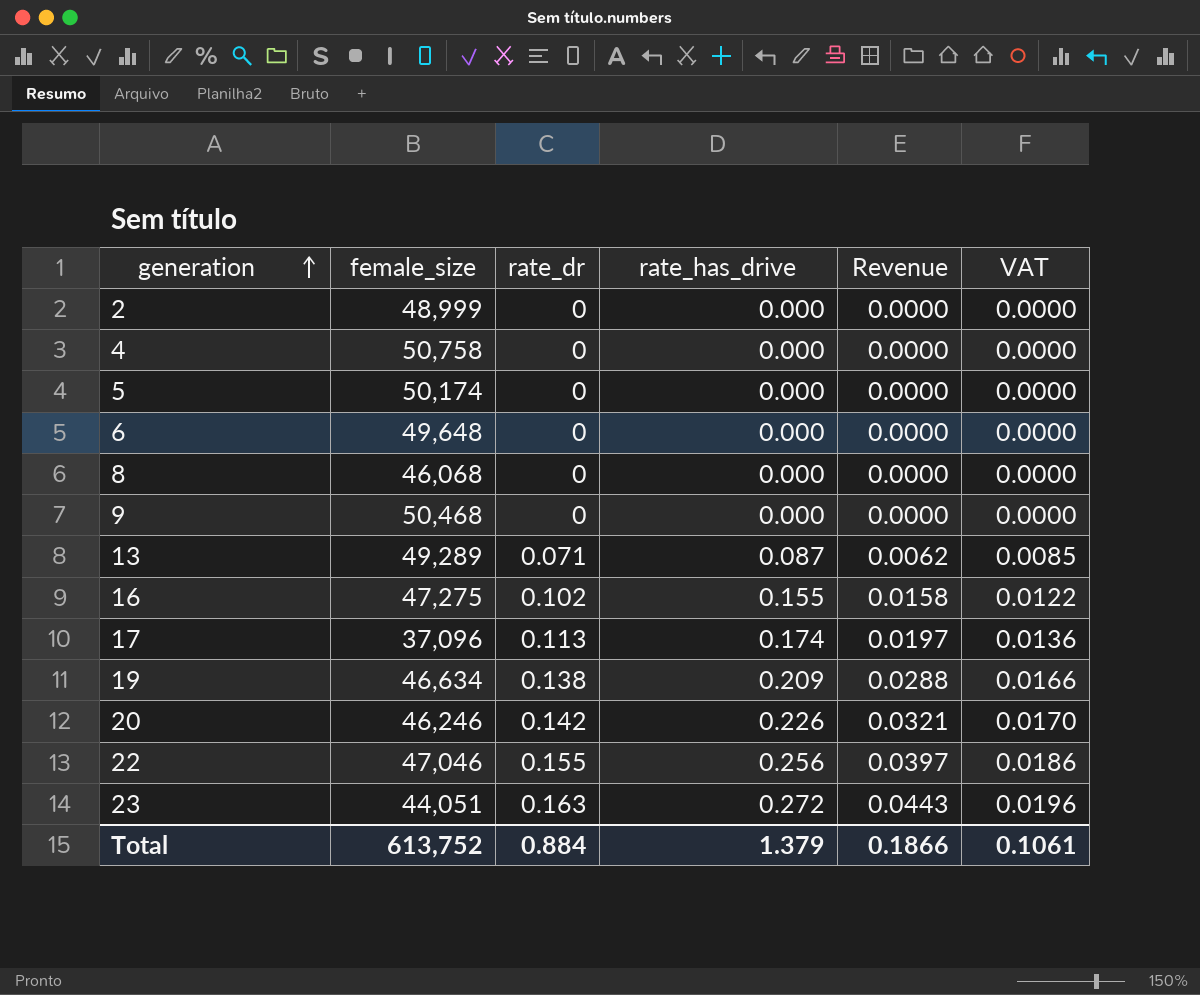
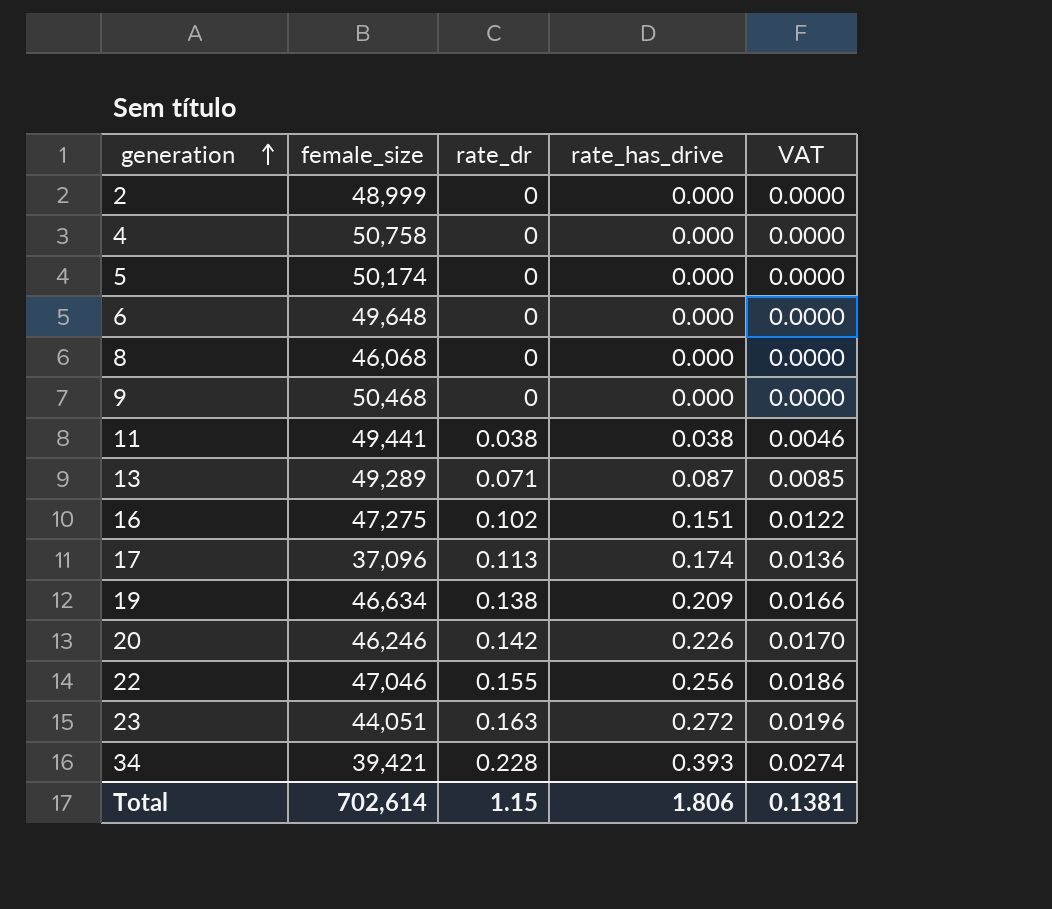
column Revenue | formula: [rate_dr] * [rate_has_drive] -> none
row 11: none -> 49,441 | 0.038 | 0.038 | 0.0046
16 | rate_has_drive: 0.155 -> 0.151
row 34: none -> 39,421 | 0.228 | 0.393 | 0.0274
Total | female_size: 613,752 -> 702,614
Total | rate_dr: 0.884 -> 1.15
Total | rate_has_drive: 1.379 -> 1.806
Total | VAT: 0.1061 -> 0.1381

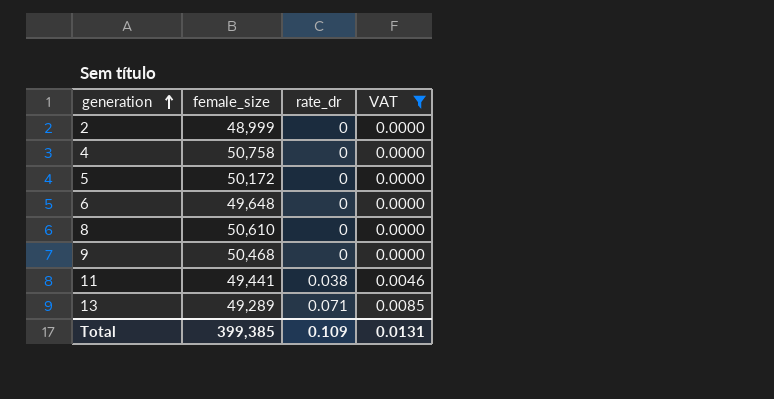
filter: none -> VAT <= 0.0085
column rate_has_drive | position: 4 -> none
5 | female_size: 50,174 -> 50,172
8 | female_size: 46,068 -> 50,610
Total | female_size: 702,614 -> 399,385
Total | rate_dr: 1.15 -> 0.109
Total | VAT: 0.1381 -> 0.0131

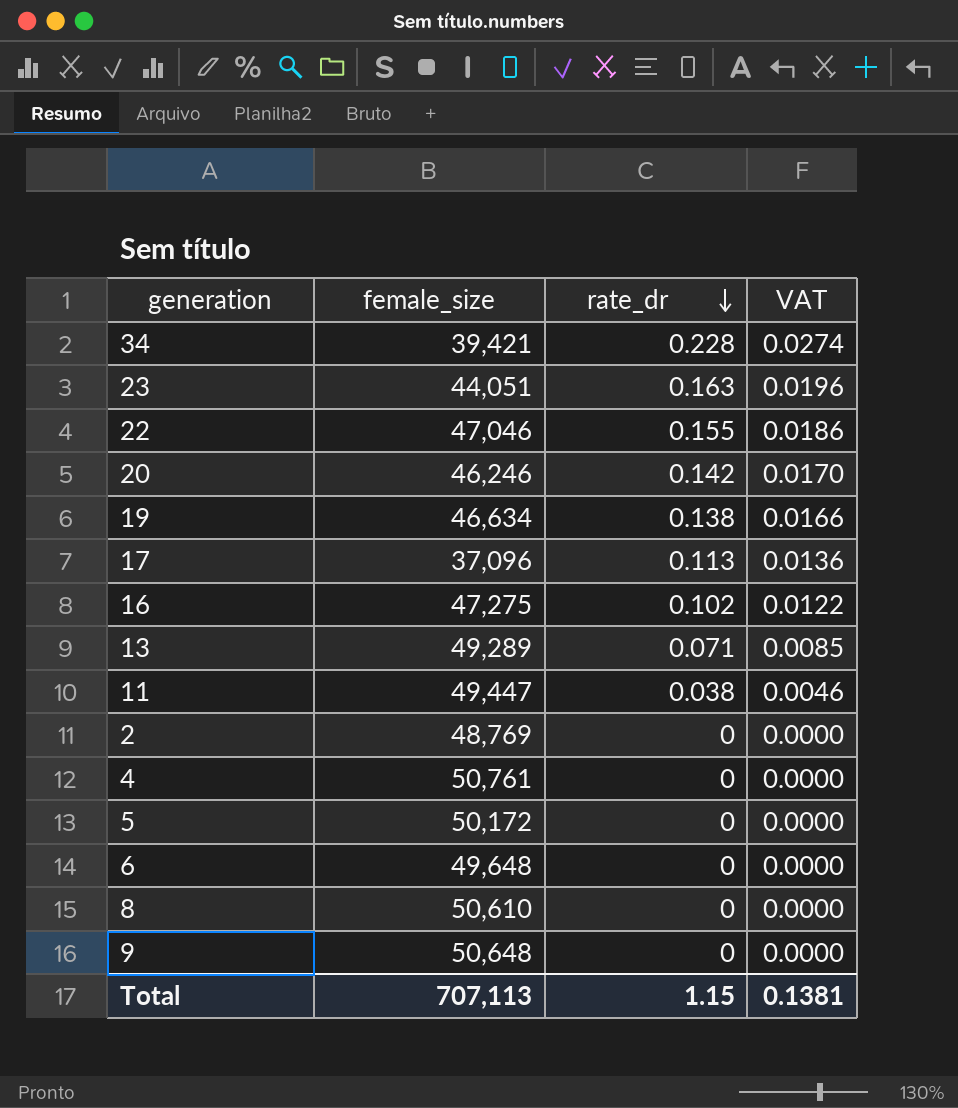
filter: VAT <= 0.0085 -> none
row order: generation ascending -> rate_dr descending
11 | female_size: 49,441 -> 49,447
2 | female_size: 48,999 -> 48,769
4 | female_size: 50,758 -> 50,761
9 | female_size: 50,468 -> 50,648
Total | female_size: 399,385 -> 707,113
Total | rate_dr: 0.109 -> 1.15
Total | VAT: 0.0131 -> 0.1381

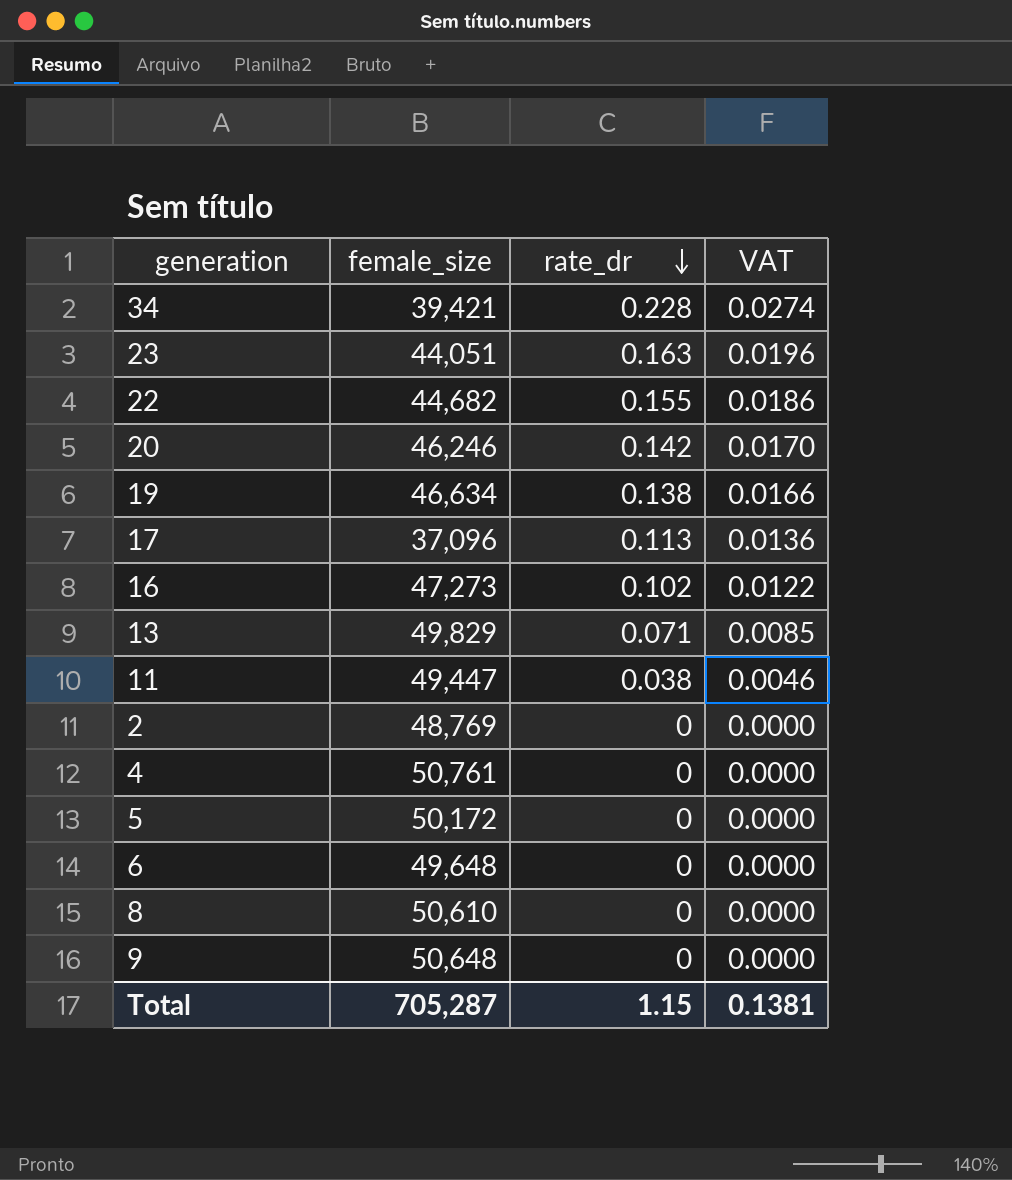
22 | female_size: 47,046 -> 44,682
16 | female_size: 47,275 -> 47,273
13 | female_size: 49,289 -> 49,829
Total | female_size: 707,113 -> 705,287

